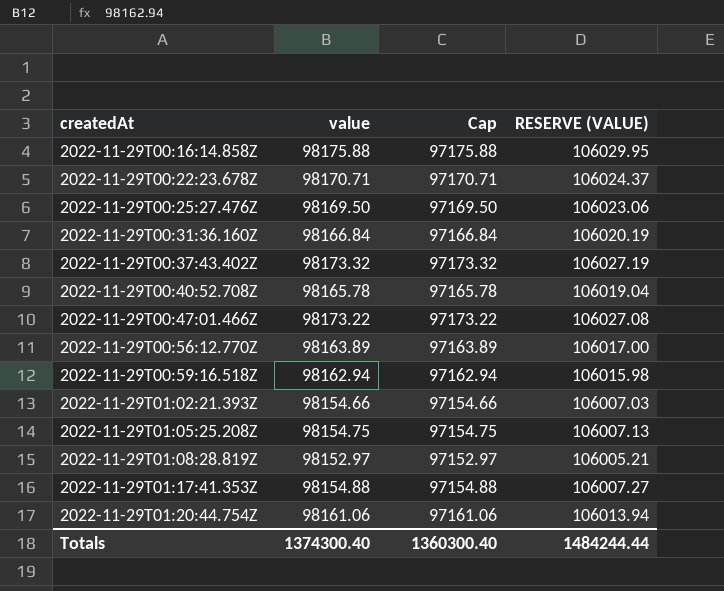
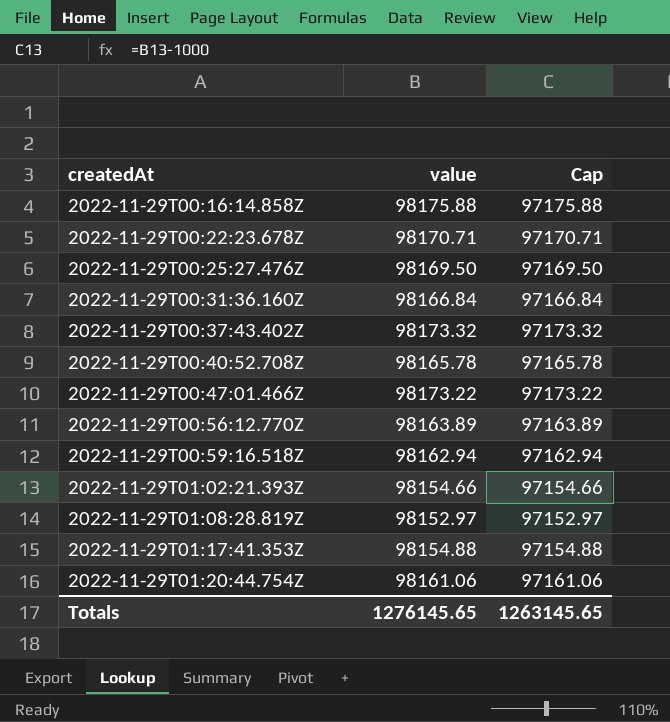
column RESERVE (VALUE) | formula: [value] * 1.08 -> none
row 2022-11-29T01:05:25.208Z: 98154.75 | 97154.75 | 106007.13 -> none
Totals | value: 1374300.40 -> 1276145.65
Totals | Cap: 1360300.40 -> 1263145.65

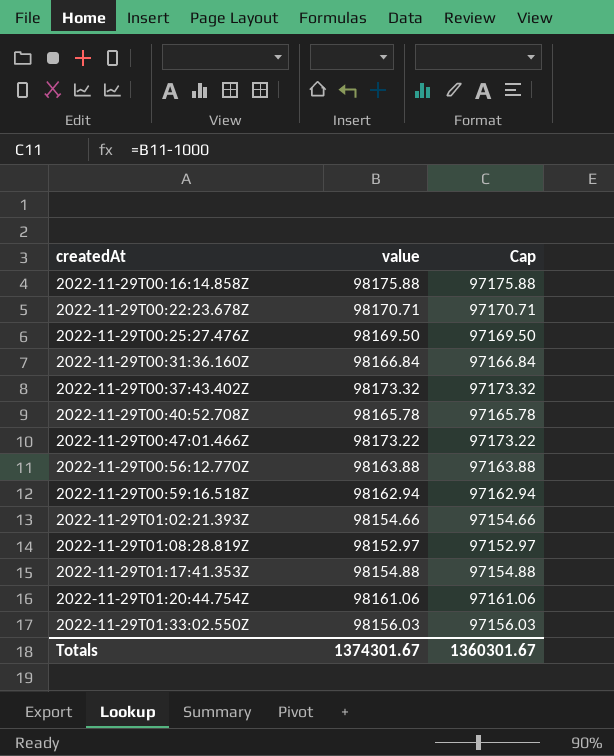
2022-11-29T00:56:12.770Z | value: 98163.89 -> 98163.88
2022-11-29T00:56:12.770Z | Cap: 97163.89 -> 97163.88
row 2022-11-29T01:33:02.550Z: none -> 98156.03 | 97156.03
Totals | value: 1276145.65 -> 1374301.67
Totals | Cap: 1263145.65 -> 1360301.67

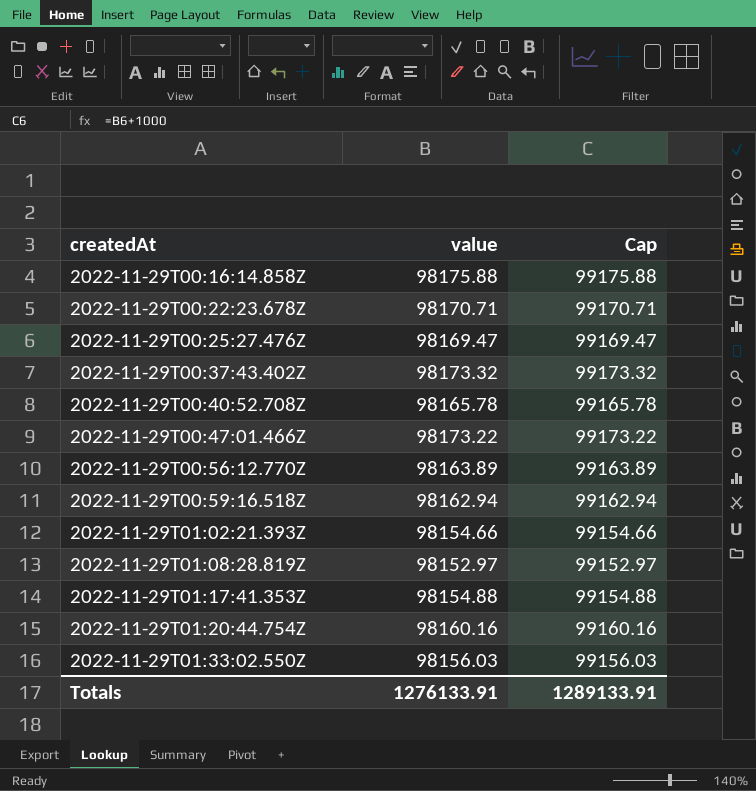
column Cap | formula: [value] - 1000 -> [value] + 1000
row 2022-11-29T00:31:36.160Z: 98166.84 | 97166.84 -> none
2022-11-29T00:25:27.476Z | value: 98169.50 -> 98169.47
2022-11-29T00:56:12.770Z | value: 98163.88 -> 98163.89
2022-11-29T01:20:44.754Z | value: 98161.06 -> 98160.16
Totals | value: 1374301.67 -> 1276133.91
Totals | Cap: 1360301.67 -> 1289133.91

